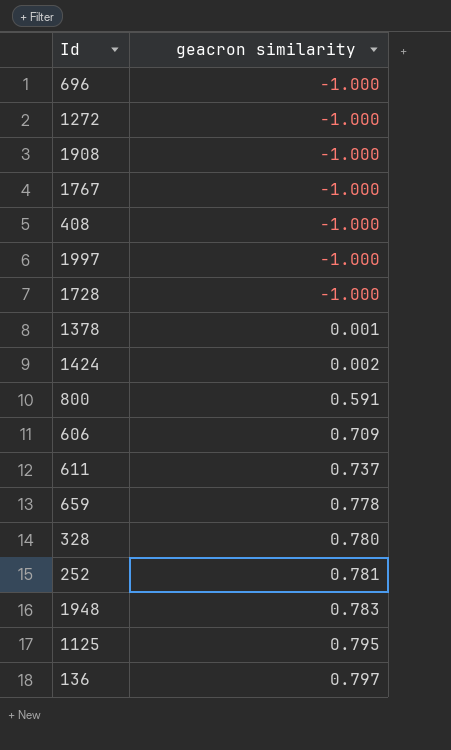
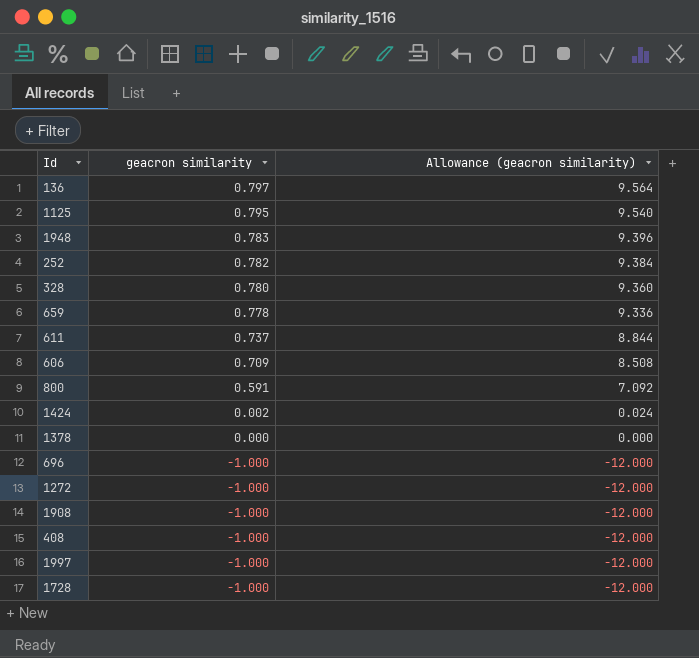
row order: geacron similarity ascending -> geacron similarity descending
column Allowance (geacron similarity) | formula: none -> [geacron similarity] * 12
row 1767: -1.000 -> none
252 | geacron similarity: 0.781 -> 0.782
1378 | geacron similarity: 0.001 -> 0.000

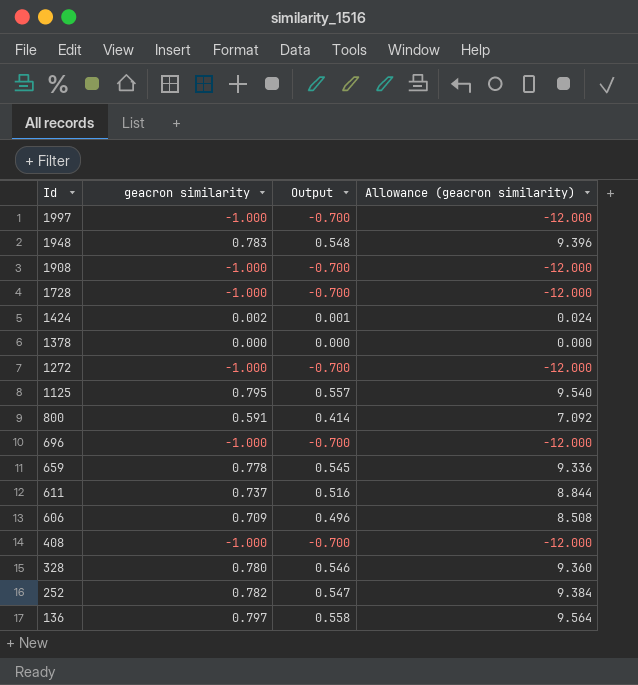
row order: geacron similarity descending -> Id descending
column Output | formula: none -> [geacron similarity] * 0.7

